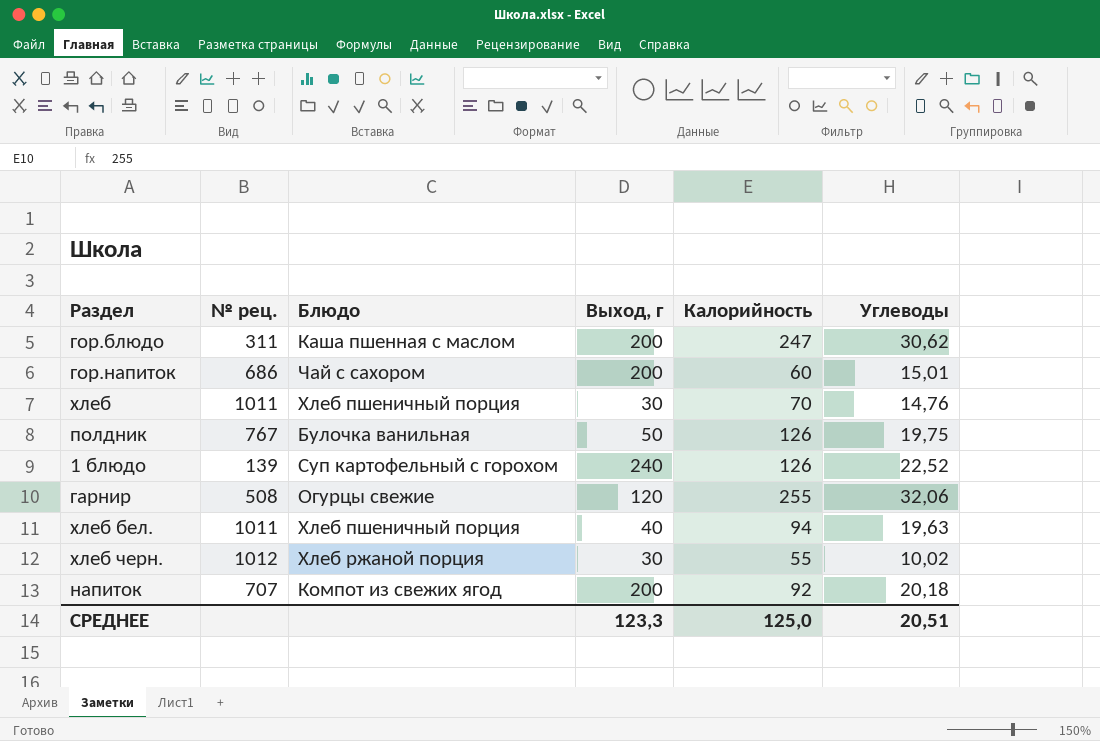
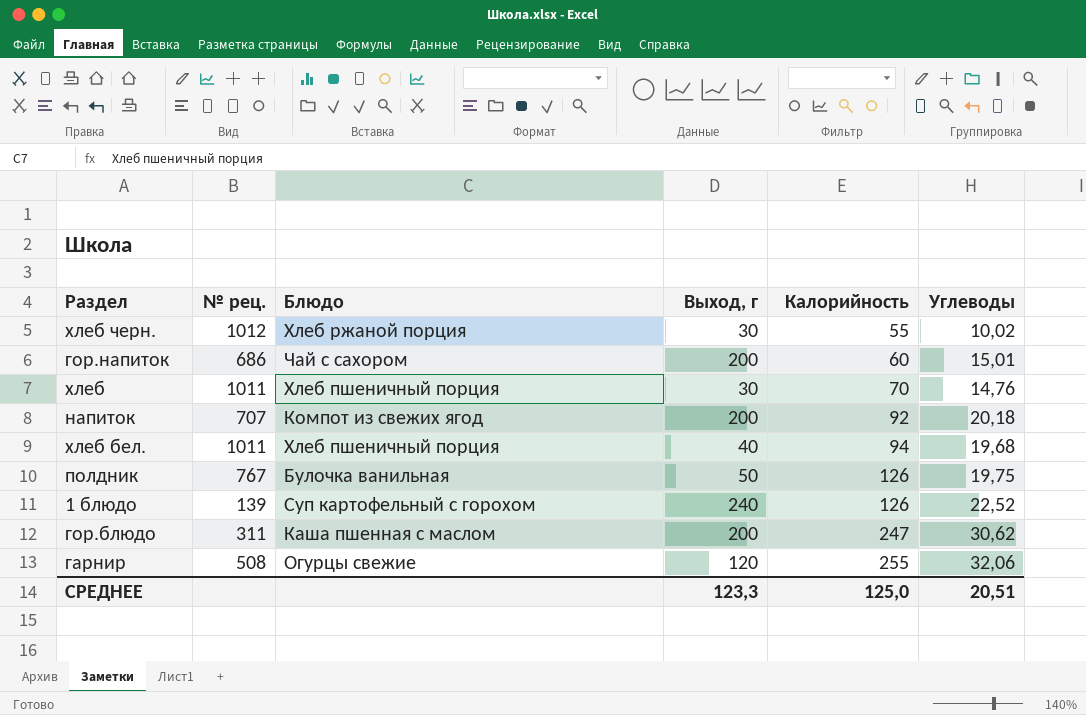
row order: none -> Калорийность ascending
хлеб бел. | Углеводы: 19,63 -> 19,68

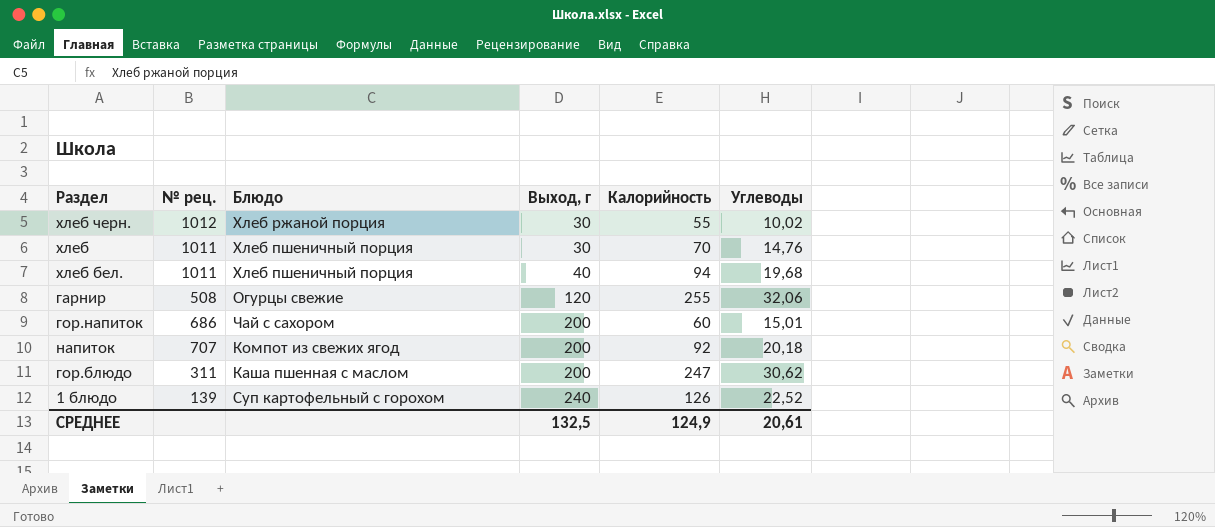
row order: Калорийность ascending -> Выход, г ascending
row полдник: 767 | Булочка ванильная | 50 | 126 | 19,75 -> none
СРЕДНЕЕ | Выход, г: 123,3 -> 132,5
СРЕДНЕЕ | Калорийность: 125,0 -> 124,9
СРЕДНЕЕ | Углеводы: 20,51 -> 20,61

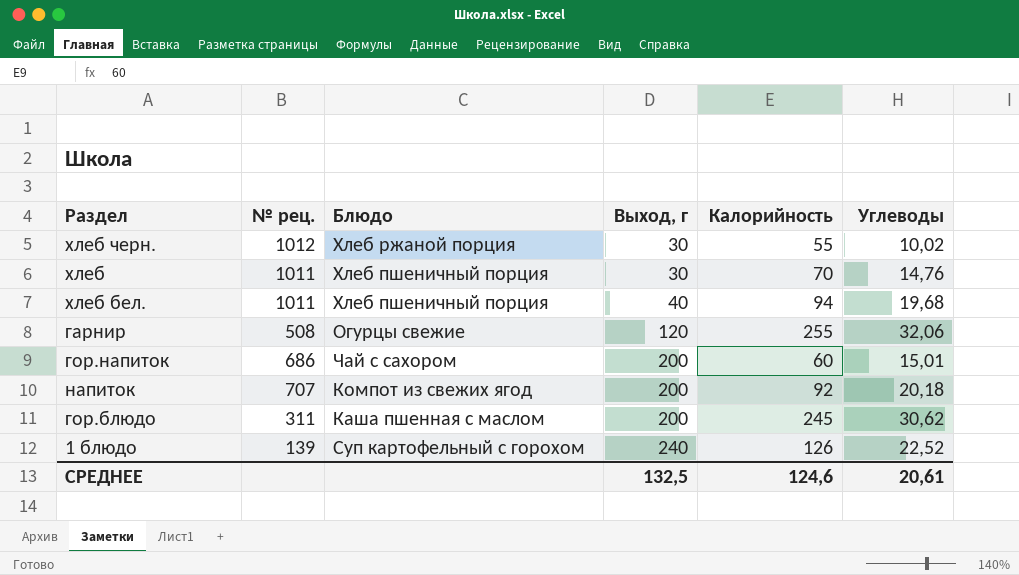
гор.блюдо | Калорийность: 247 -> 245
СРЕДНЕЕ | Калорийность: 124,9 -> 124,6

